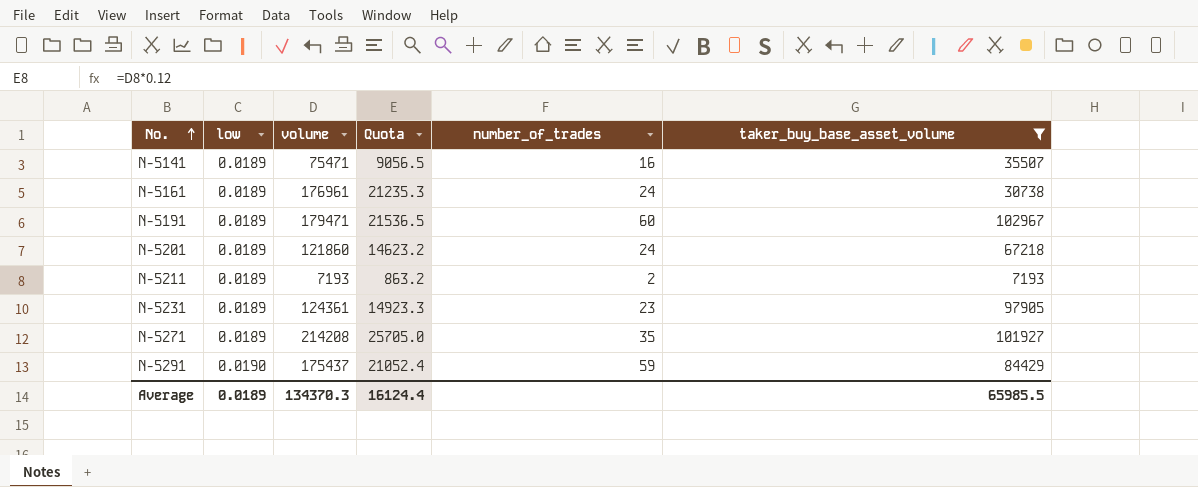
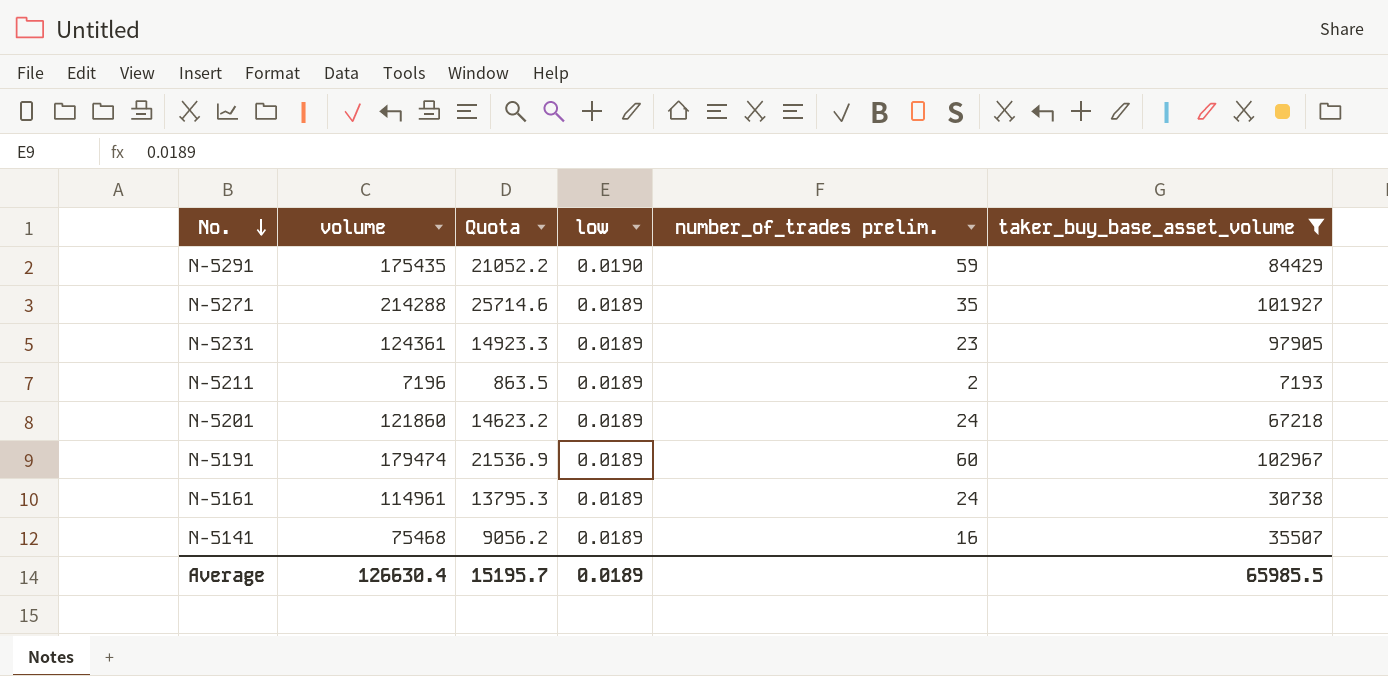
row order: No. ascending -> No. descending
column low | position: 2 -> 4
column name: number_of_trades -> number_of_trades prelim.
N-5291 | volume: 175437 -> 175435
N-5291 | Quota: 21052.4 -> 21052.2
N-5271 | volume: 214208 -> 214288
N-5271 | Quota: 25705.0 -> 25714.6
N-5211 | volume: 7193 -> 7196
N-5211 | Quota: 863.2 -> 863.5
N-5191 | volume: 179471 -> 179474
N-5191 | Quota: 21536.5 -> 21536.9
N-5161 | volume: 176961 -> 114961
N-5161 | Quota: 21235.3 -> 13795.3
N-5141 | volume: 75471 -> 75468
N-5141 | Quota: 9056.5 -> 9056.2
Average | volume: 134370.3 -> 126630.4
Average | Quota: 16124.4 -> 15195.7

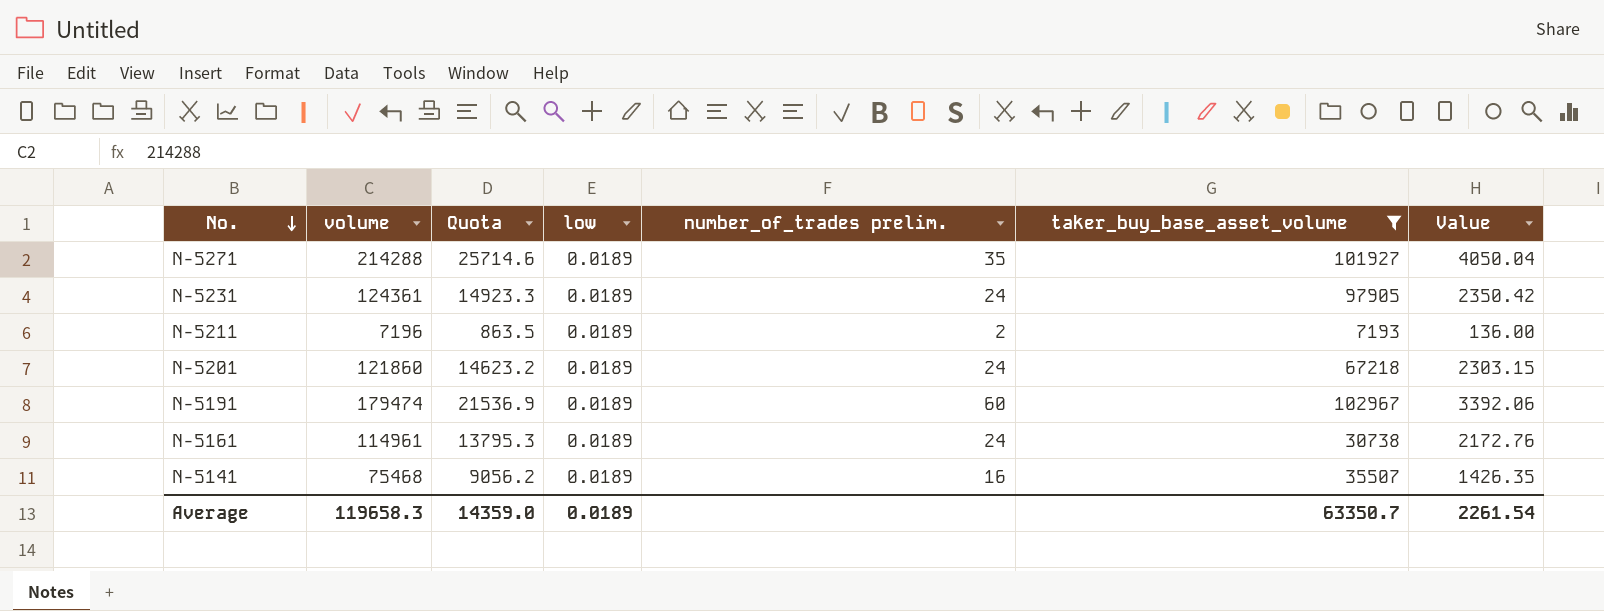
column Value | formula: none -> [volume] * [low]
row N-5291: 175435 | 21052.2 | 0.0190 | 59 | 84429 -> none
N-5231 | number_of_trades prelim.: 23 -> 24
Average | volume: 126630.4 -> 119658.3
Average | Quota: 15195.7 -> 14359.0
Average | taker_buy_base_asset_volume: 65985.5 -> 63350.7

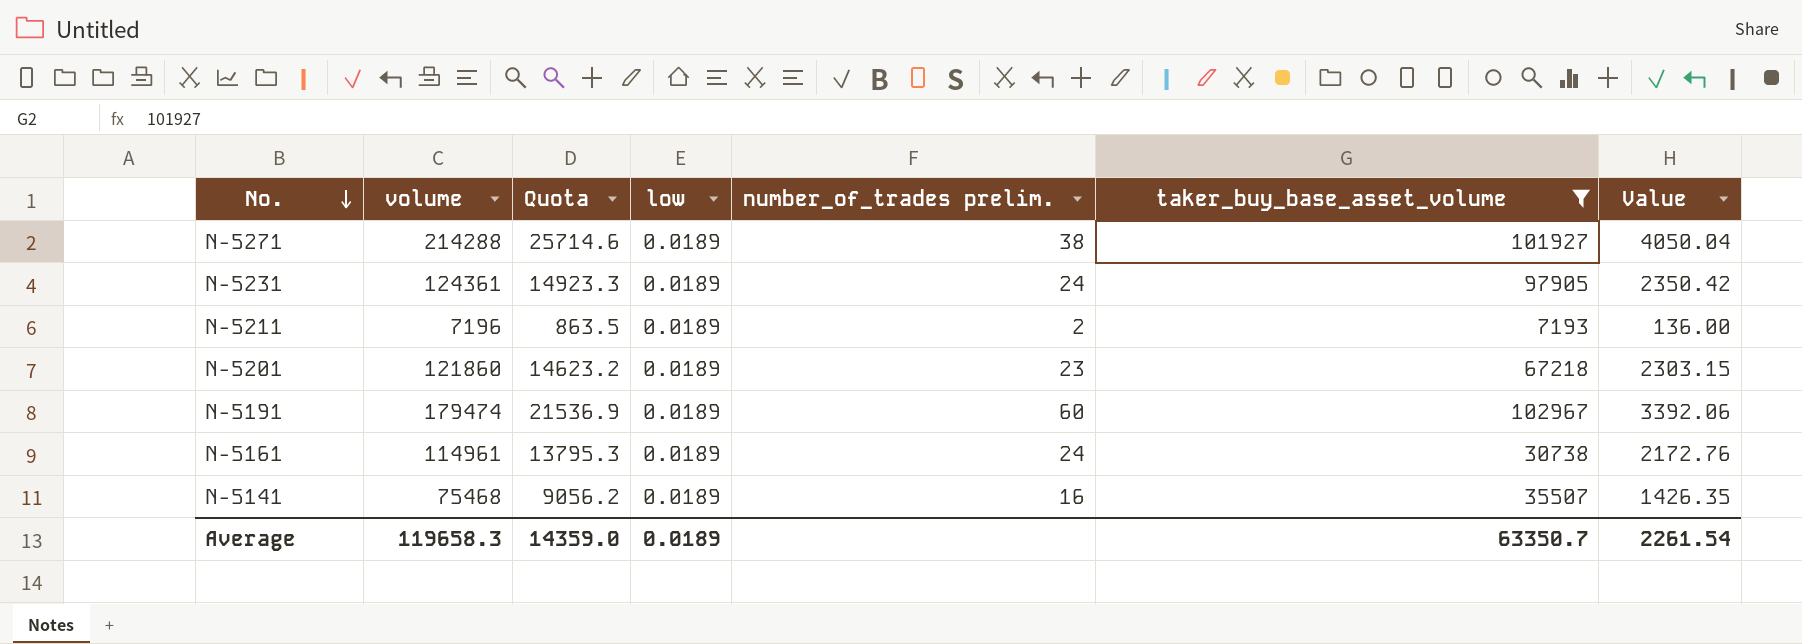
N-5271 | number_of_trades prelim.: 35 -> 38
N-5201 | number_of_trades prelim.: 24 -> 23

